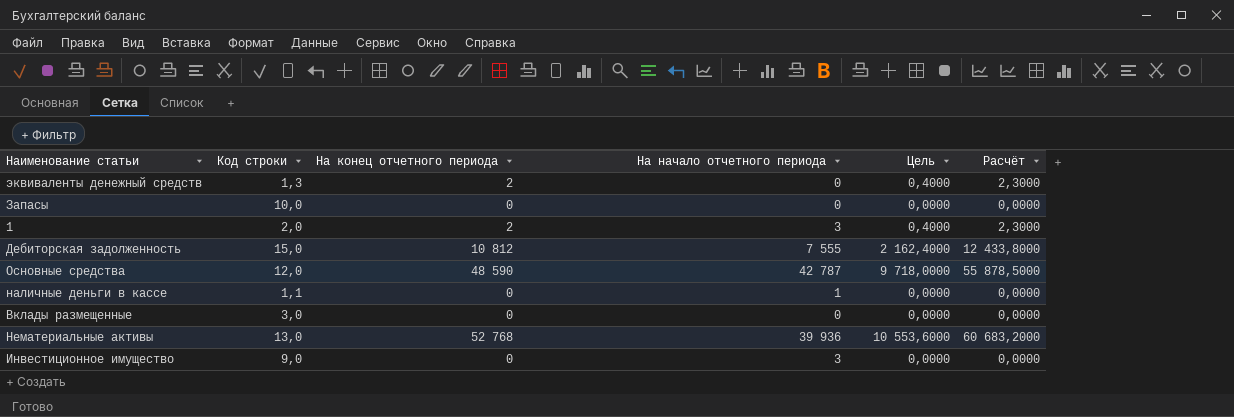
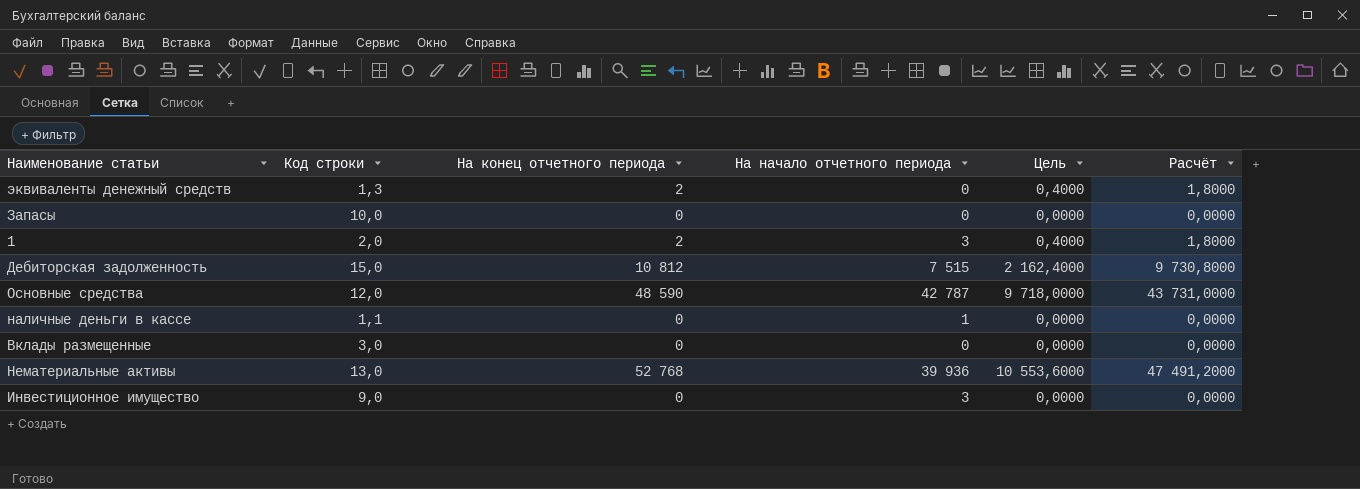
column Расчёт | formula: [На конец отчетного периода] * 1,15 -> [На конец отчетного периода] * 0,9
Дебиторская задолженность | На начало отчетного периода: 7 555 -> 7 515

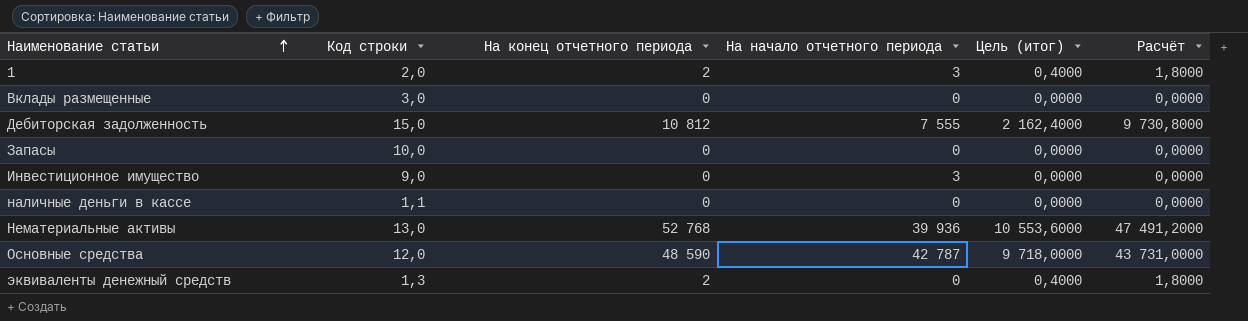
row order: none -> Наименование статьи ascending
column name: Цель -> Цель (итог)
Дебиторская задолженность | На начало отчетного периода: 7 515 -> 7 555
наличные деньги в кассе | На начало отчетного периода: 1 -> 0

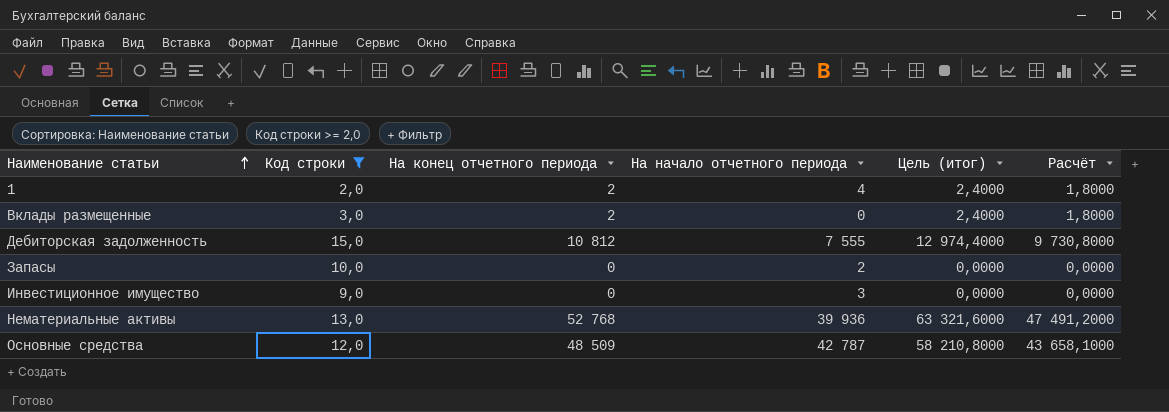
filter: none -> Код строки >= 2,0
column Цель (итог) | formula: [На конец отчетного периода] * 0,2 -> [На конец отчетного периода] * 1,2
1 | На начало отчетного периода: 3 -> 4
Вклады размещенные | На конец отчетного периода: 0 -> 2
Вклады размещенные | Расчёт: 0,0000 -> 1,8000
Запасы | На начало отчетного периода: 0 -> 2
Основные средства | На конец отчетного периода: 48 590 -> 48 509
Основные средства | Расчёт: 43 731,0000 -> 43 658,1000

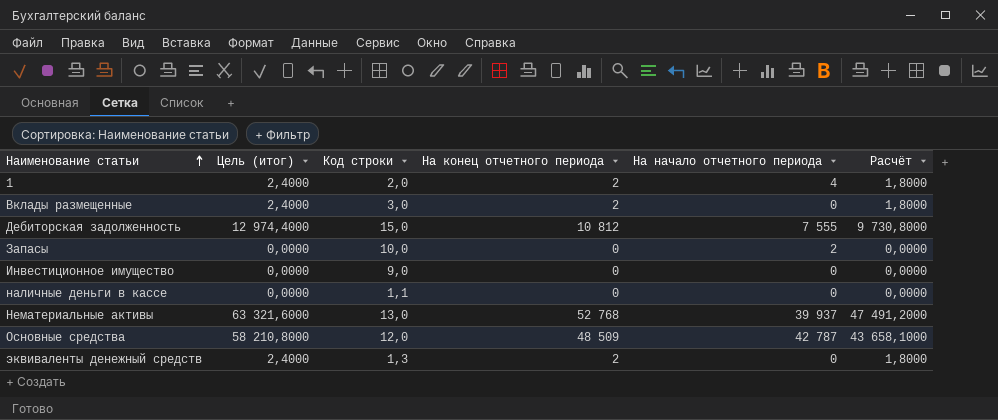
filter: Код строки >= 2,0 -> none
column Цель (итог) | position: 5 -> 2
Инвестиционное имущество | На начало отчетного периода: 3 -> 0
Нематериальные активы | На начало отчетного периода: 39 936 -> 39 937

